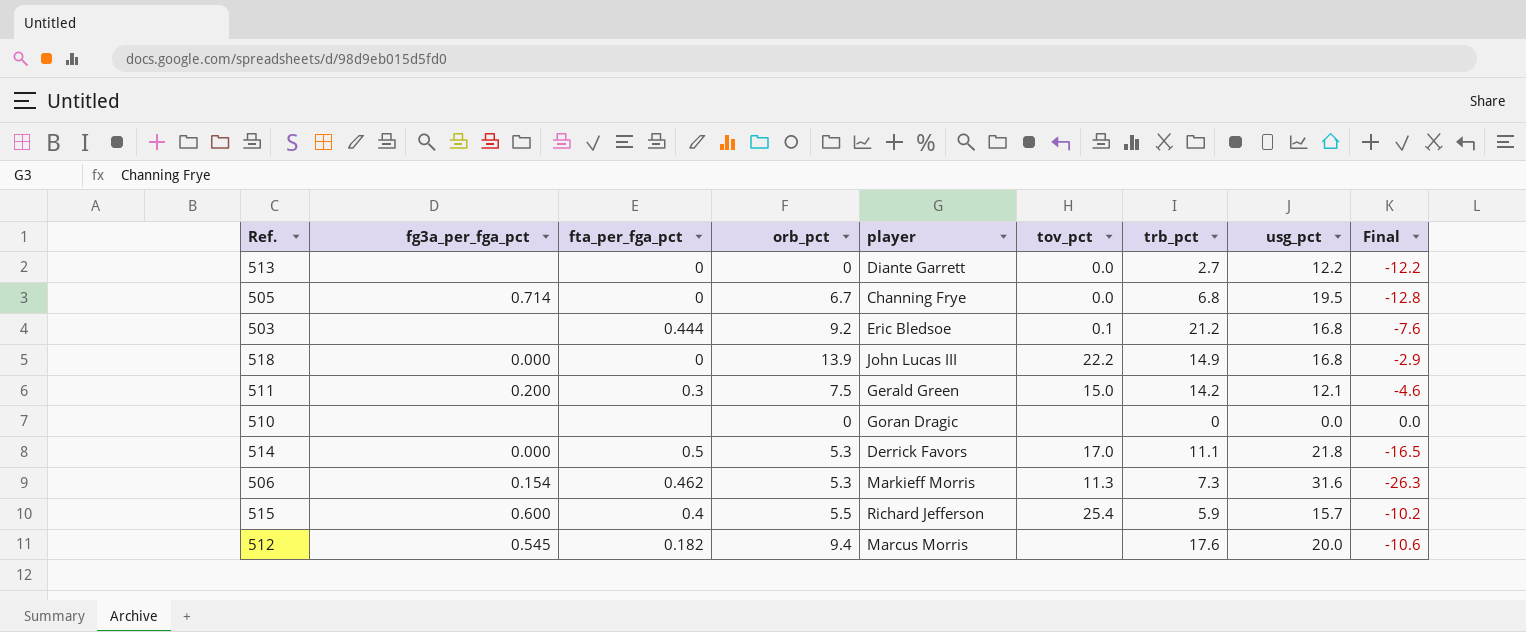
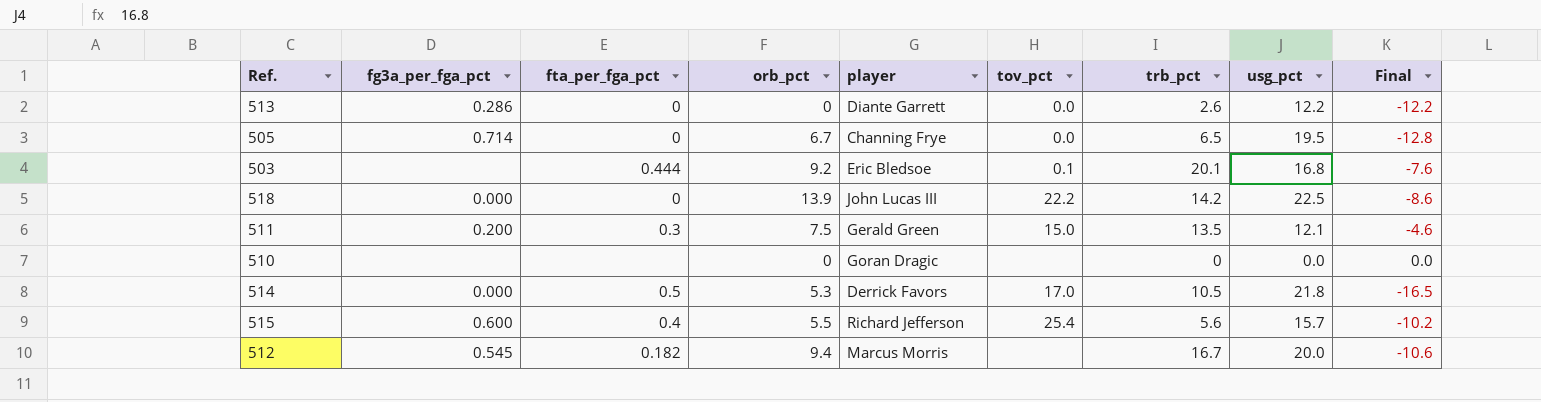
row 506: 0.154 | 0.462 | 5.3 | Markieff Morris | 11.3 | 7.3 | 31.6 | -26.3 -> none
513 | fg3a_per_fga_pct: none -> 0.286
513 | trb_pct: 2.7 -> 2.6
505 | trb_pct: 6.8 -> 6.5
503 | trb_pct: 21.2 -> 20.1
518 | trb_pct: 14.9 -> 14.2
518 | usg_pct: 16.8 -> 22.5
518 | Final: -2.9 -> -8.6
511 | trb_pct: 14.2 -> 13.5
514 | trb_pct: 11.1 -> 10.5
515 | trb_pct: 5.9 -> 5.6
512 | trb_pct: 17.6 -> 16.7

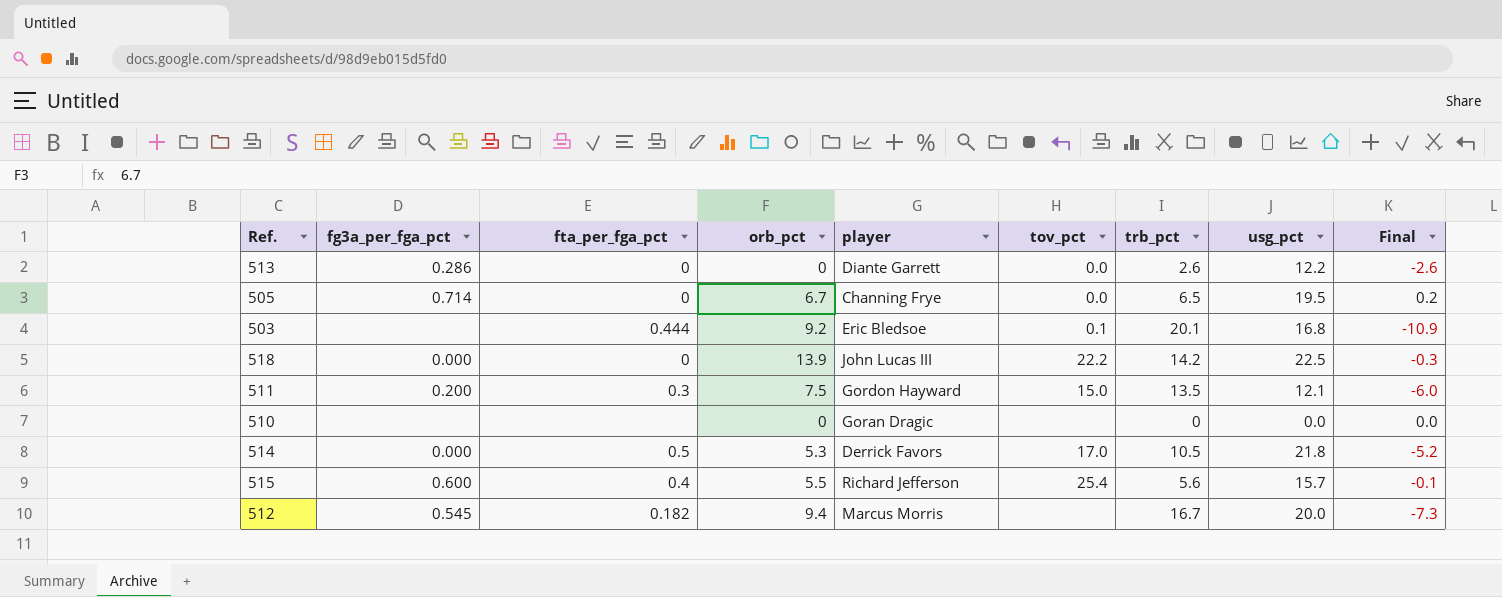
column Final | formula: [orb_pct] - [usg_pct] -> [orb_pct] - [trb_pct]
511 | player: Gerald Green -> Gordon Hayward

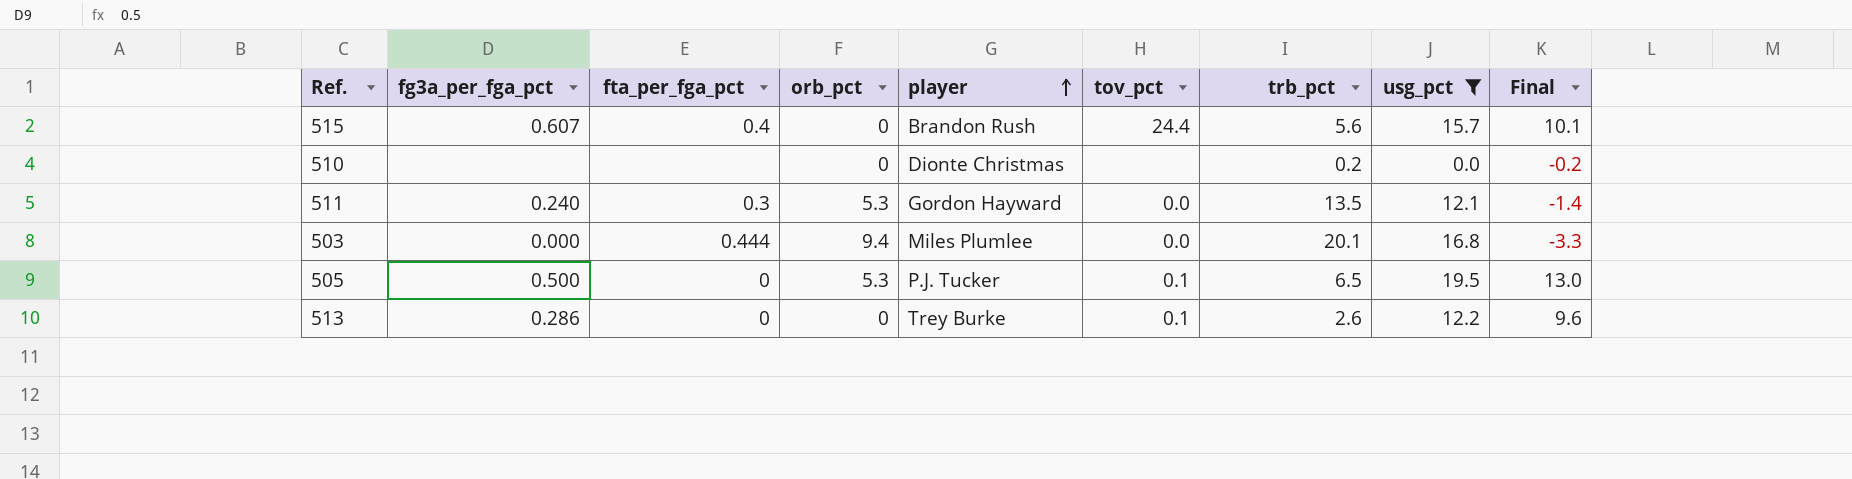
filter: none -> usg_pct <= 19.5
row order: none -> player ascending
column Final | formula: [orb_pct] - [trb_pct] -> [usg_pct] - [trb_pct]
515 | fg3a_per_fga_pct: 0.600 -> 0.607
515 | orb_pct: 5.5 -> 0
515 | player: Richard Jefferson -> Brandon Rush
515 | tov_pct: 25.4 -> 24.4
510 | player: Goran Dragic -> Dionte Christmas
510 | trb_pct: 0 -> 0.2
511 | fg3a_per_fga_pct: 0.200 -> 0.240
511 | orb_pct: 7.5 -> 5.3
511 | tov_pct: 15.0 -> 0.0
503 | fg3a_per_fga_pct: none -> 0.000
503 | orb_pct: 9.2 -> 9.4
503 | player: Eric Bledsoe -> Miles Plumlee
503 | tov_pct: 0.1 -> 0.0
505 | fg3a_per_fga_pct: 0.714 -> 0.500
505 | orb_pct: 6.7 -> 5.3
505 | player: Channing Frye -> P.J. Tucker
505 | tov_pct: 0.0 -> 0.1
513 | player: Diante Garrett -> Trey Burke
513 | tov_pct: 0.0 -> 0.1

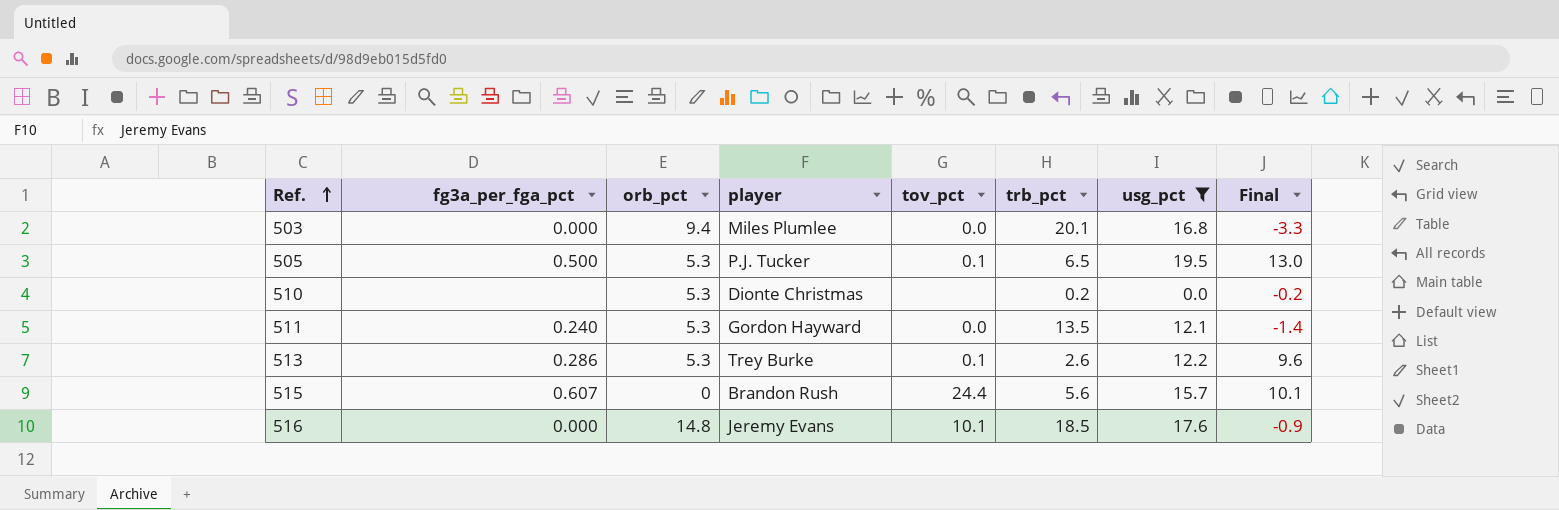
row order: player ascending -> Ref. ascending
column fta_per_fga_pct | position: 3 -> none
510 | orb_pct: 0 -> 5.3
513 | orb_pct: 0 -> 5.3
row 516: none -> 0.000 | 14.8 | Jeremy Evans | 10.1 | 18.5 | 17.6 | -0.9

